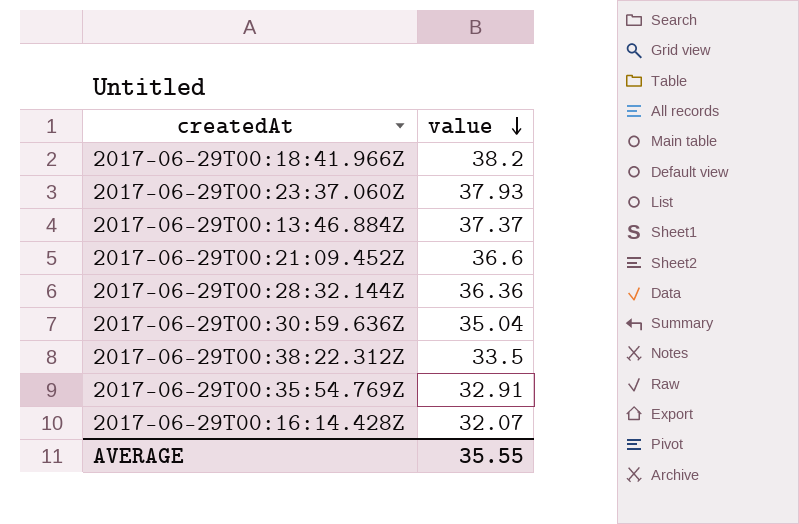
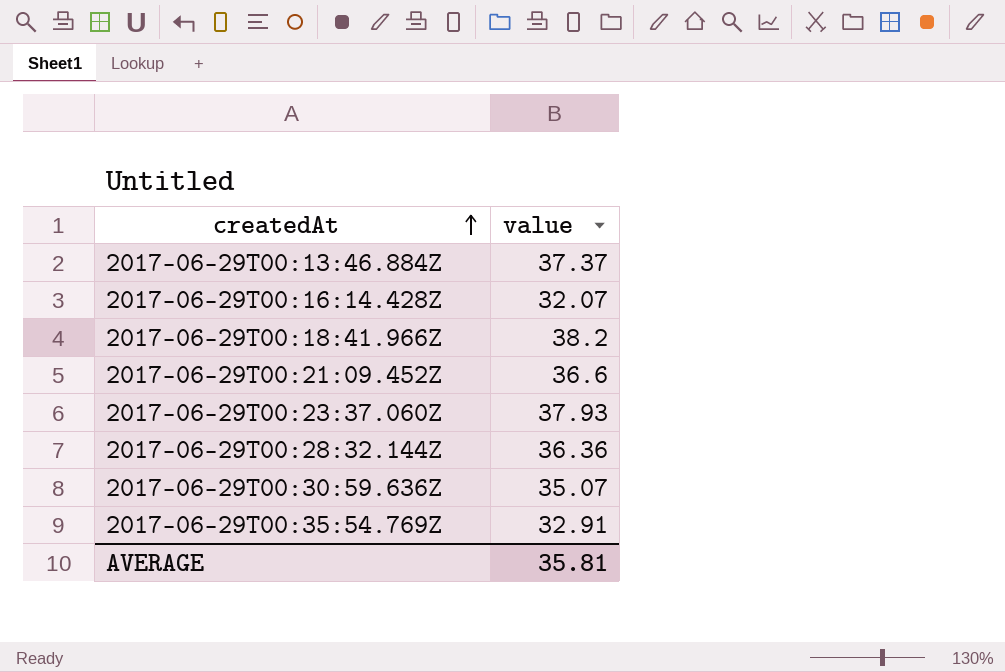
row order: value descending -> createdAt ascending
row 2017-06-29T00:38:22.312Z: 33.5 -> none
2017-06-29T00:30:59.636Z | value: 35.04 -> 35.07
AVERAGE | value: 35.55 -> 35.81

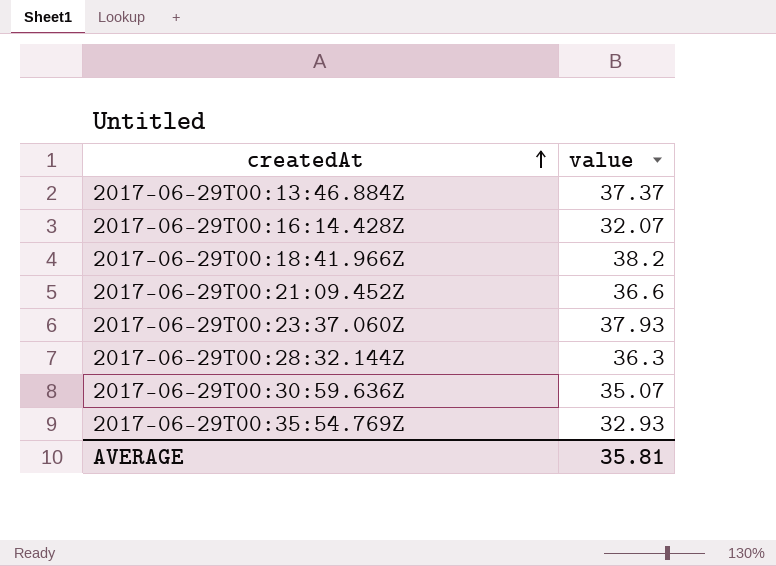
2017-06-29T00:28:32.144Z | value: 36.36 -> 36.3
2017-06-29T00:35:54.769Z | value: 32.91 -> 32.93

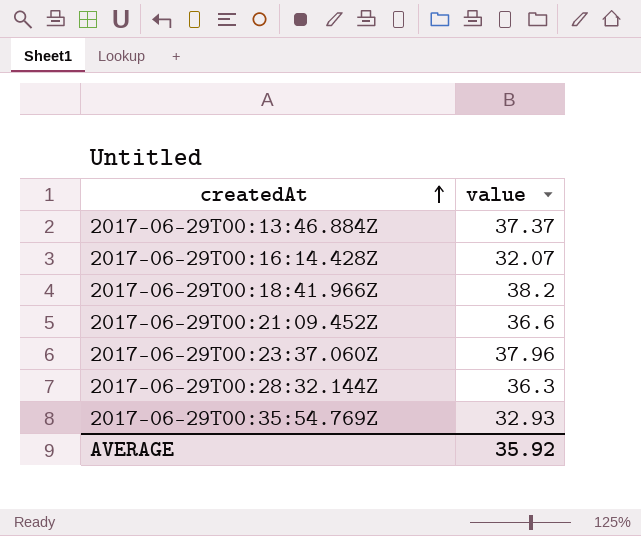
row 2017-06-29T00:30:59.636Z: 35.07 -> none
2017-06-29T00:23:37.060Z | value: 37.93 -> 37.96
AVERAGE | value: 35.81 -> 35.92

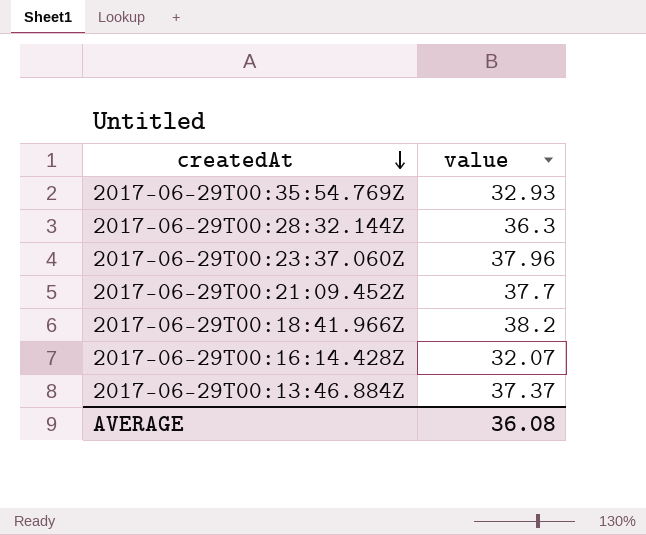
row order: createdAt ascending -> createdAt descending
2017-06-29T00:21:09.452Z | value: 36.6 -> 37.7
AVERAGE | value: 35.92 -> 36.08

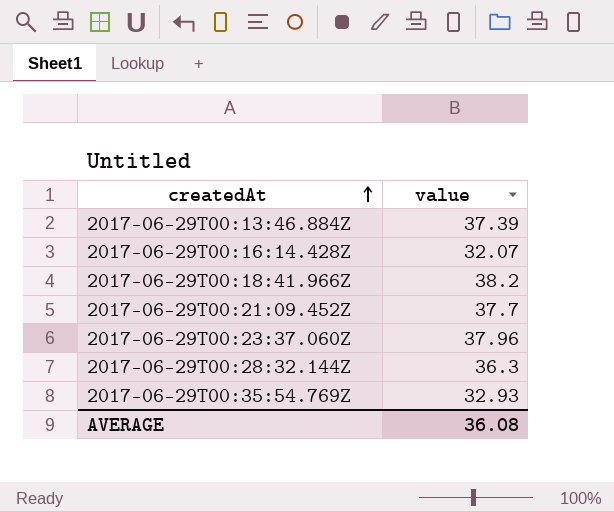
row order: createdAt descending -> createdAt ascending
2017-06-29T00:13:46.884Z | value: 37.37 -> 37.39

